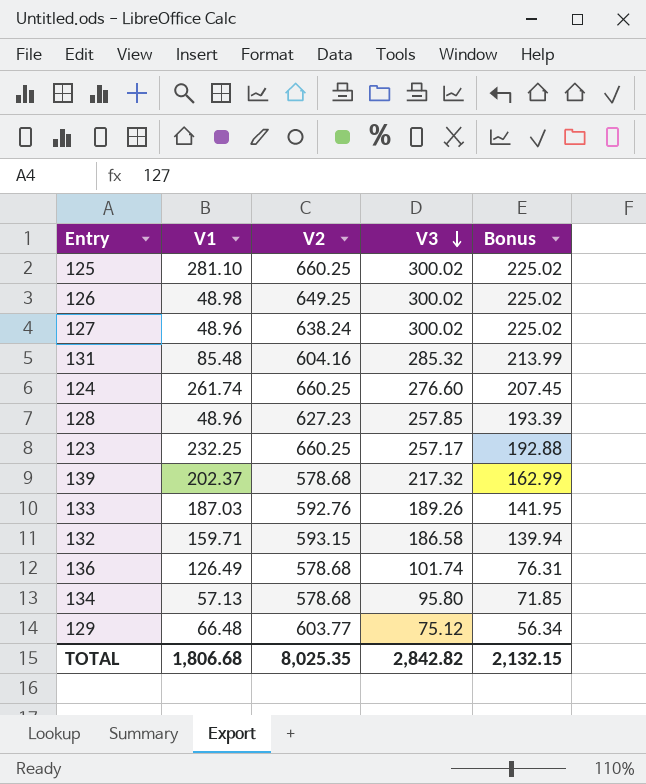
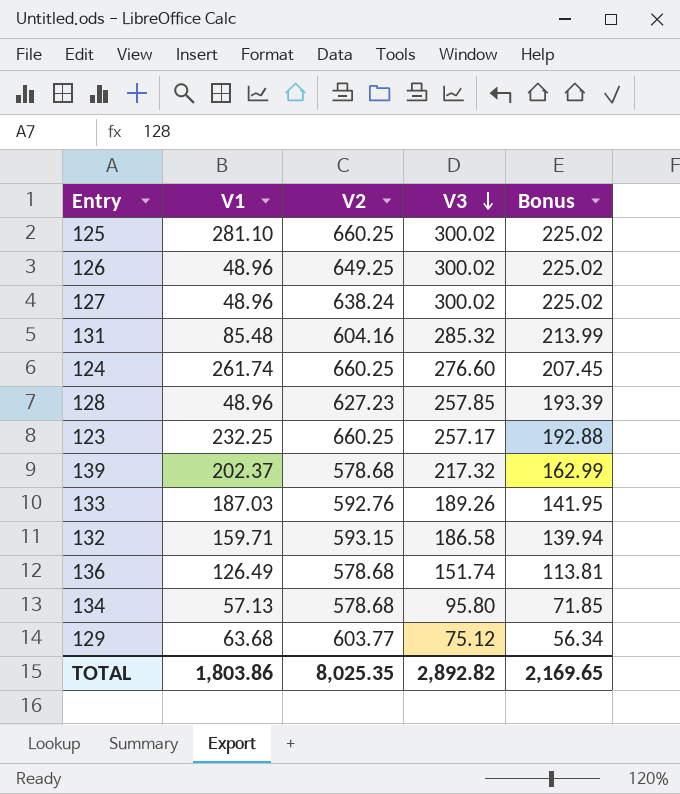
126 | V1: 48.98 -> 48.96
136 | V3: 101.74 -> 151.74
136 | Bonus: 76.31 -> 113.81
129 | V1: 66.48 -> 63.68
TOTAL | V1: 1,806.68 -> 1,803.86
TOTAL | V3: 2,842.82 -> 2,892.82
TOTAL | Bonus: 2,132.15 -> 2,169.65

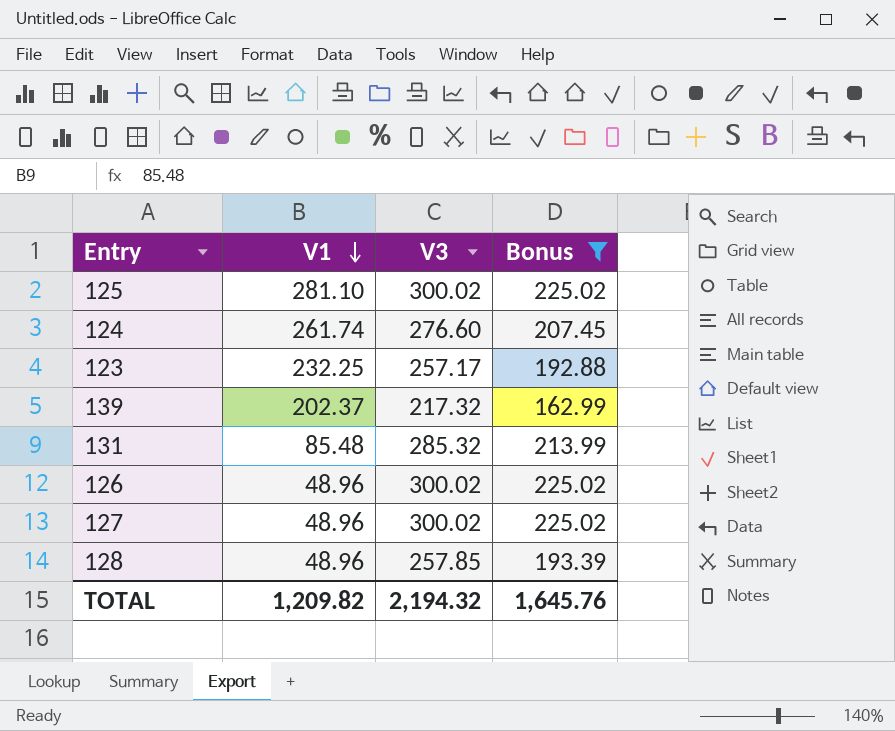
filter: none -> Bonus >= 162.99
row order: V3 descending -> V1 descending
column V2 | position: 3 -> none
TOTAL | V1: 1,803.86 -> 1,209.82
TOTAL | V3: 2,892.82 -> 2,194.32
TOTAL | Bonus: 2,169.65 -> 1,645.76

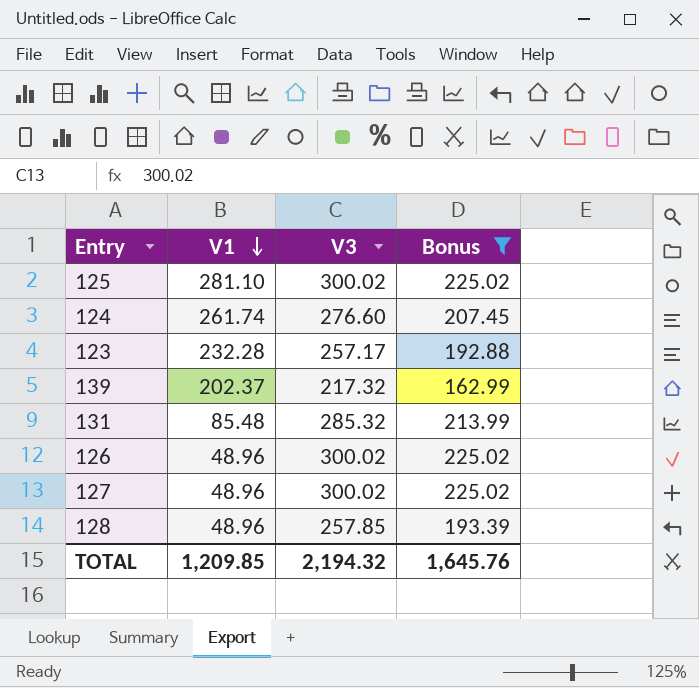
123 | V1: 232.25 -> 232.28
TOTAL | V1: 1,209.82 -> 1,209.85

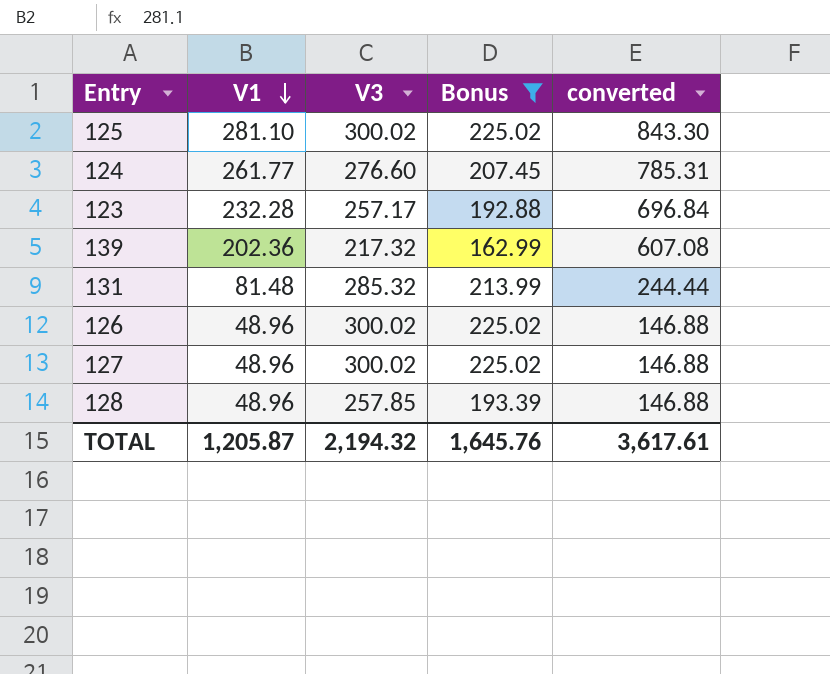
column converted | formula: none -> [V1] * 3
124 | V1: 261.74 -> 261.77
139 | V1: 202.37 -> 202.36
131 | V1: 85.48 -> 81.48
TOTAL | V1: 1,209.85 -> 1,205.87

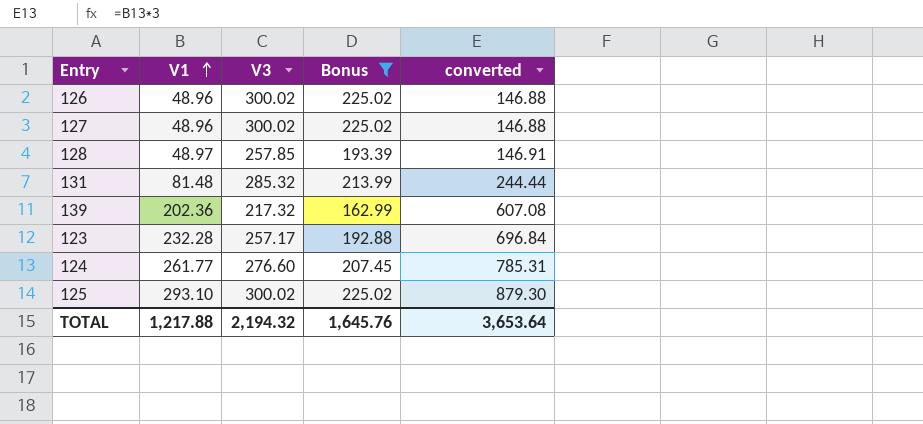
row order: V1 descending -> V1 ascending
128 | V1: 48.96 -> 48.97
128 | converted: 146.88 -> 146.91
125 | V1: 281.10 -> 293.10
125 | converted: 843.30 -> 879.30
TOTAL | V1: 1,205.87 -> 1,217.88
TOTAL | converted: 3,617.61 -> 3,653.64

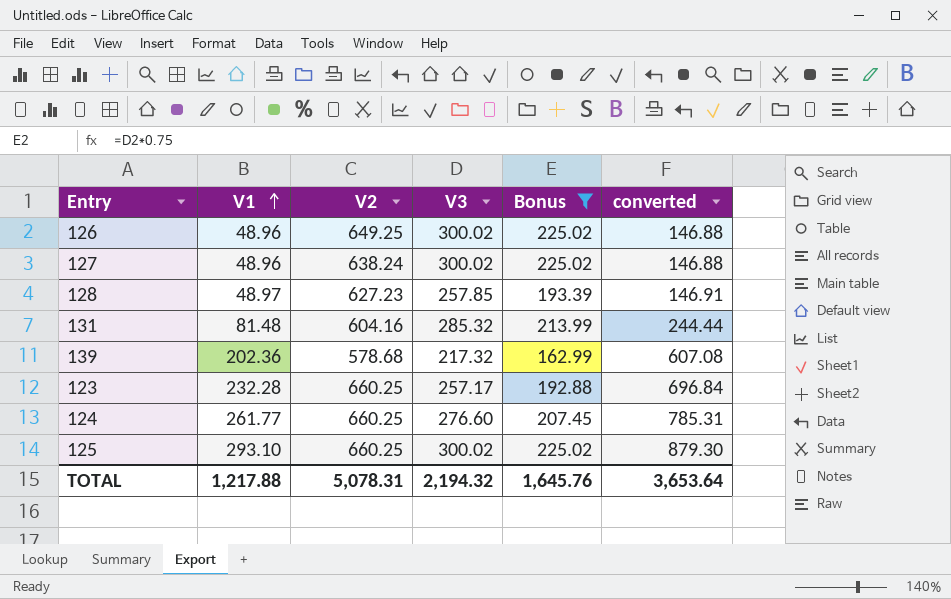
column V2 | position: none -> 3

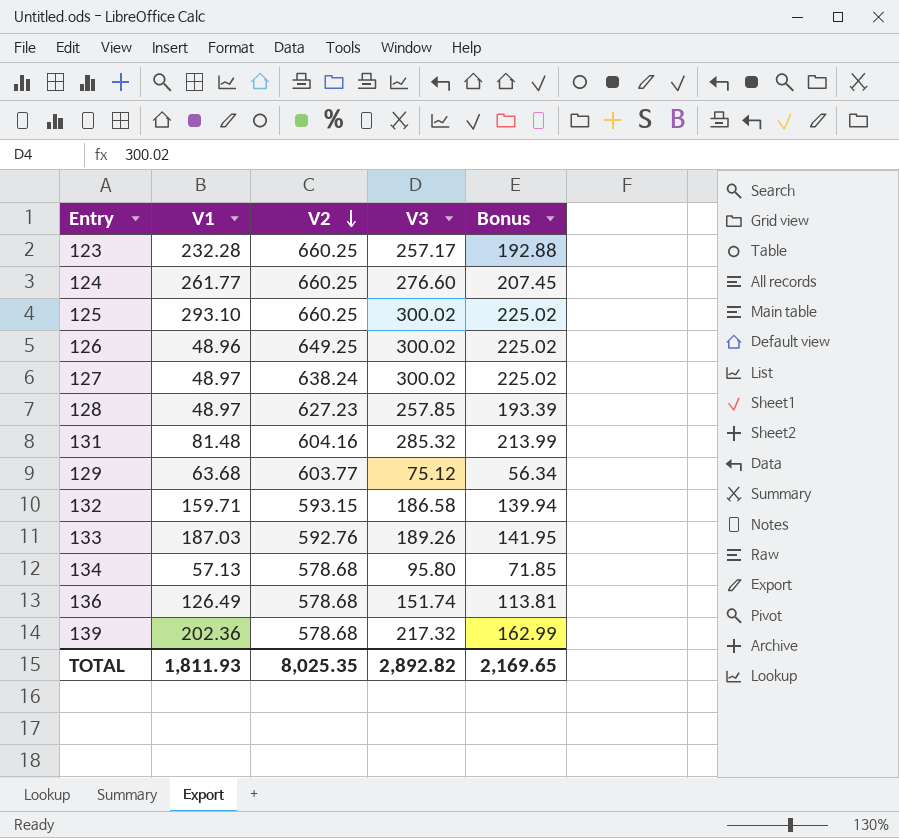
filter: Bonus >= 162.99 -> none
row order: V1 ascending -> V2 descending
column converted | formula: [V1] * 3 -> none
127 | V1: 48.96 -> 48.97
TOTAL | V1: 1,217.88 -> 1,811.93
TOTAL | V2: 5,078.31 -> 8,025.35
TOTAL | V3: 2,194.32 -> 2,892.82
TOTAL | Bonus: 1,645.76 -> 2,169.65

